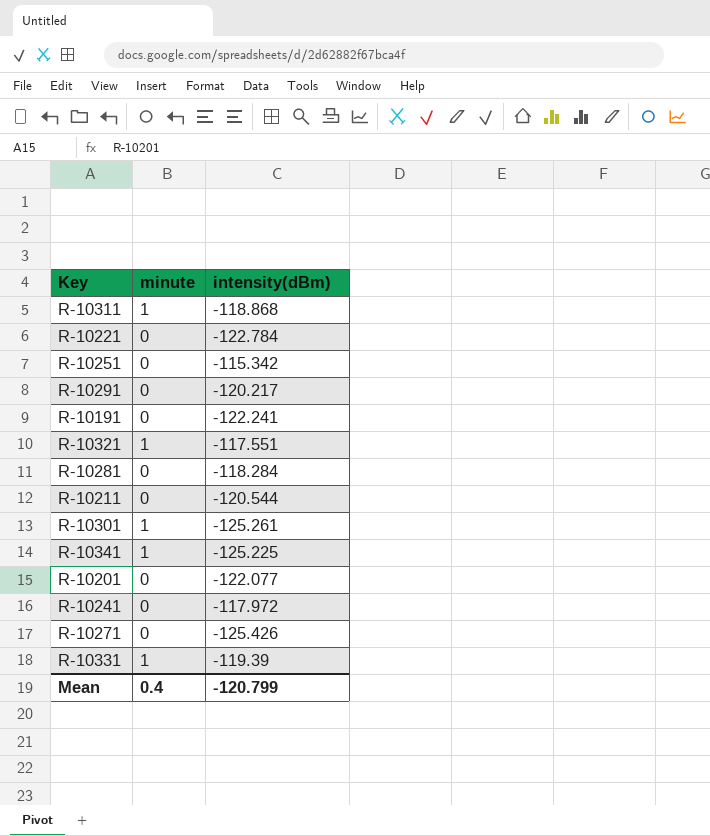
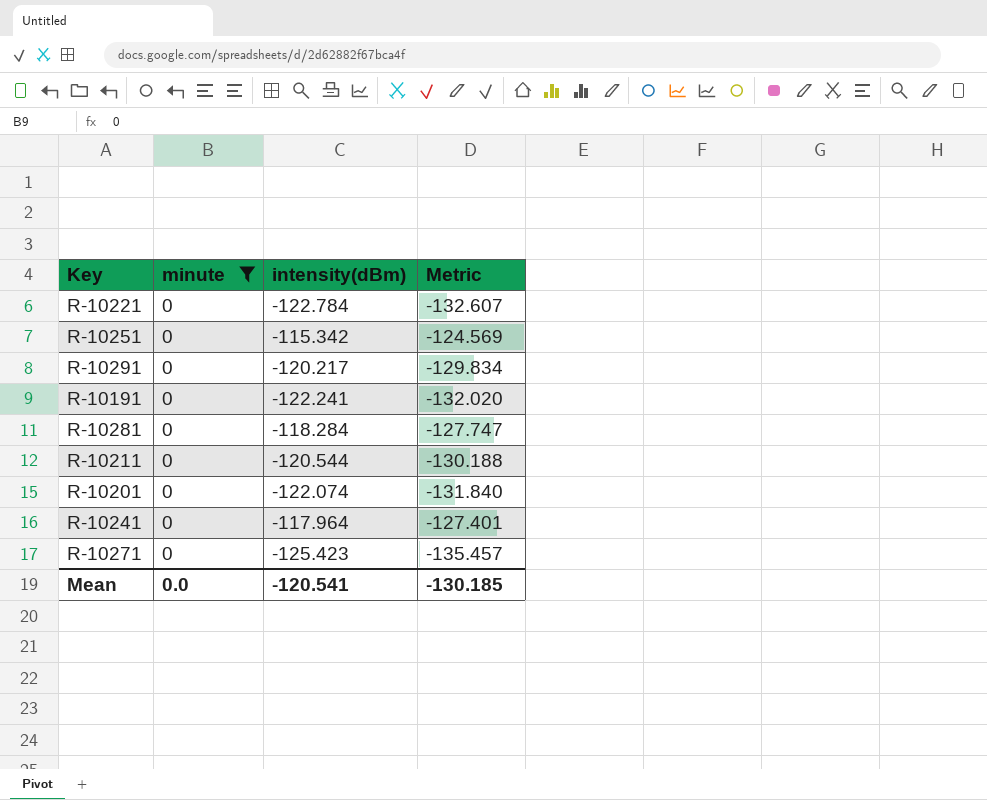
filter: none -> minute = 0
column Metric | formula: none -> [intensity(dBm)] * 1.08
R-10201 | intensity(dBm): -122.077 -> -122.074
R-10241 | intensity(dBm): -117.972 -> -117.964
R-10271 | intensity(dBm): -125.426 -> -125.423
Mean | minute: 0.4 -> 0.0
Mean | intensity(dBm): -120.799 -> -120.541

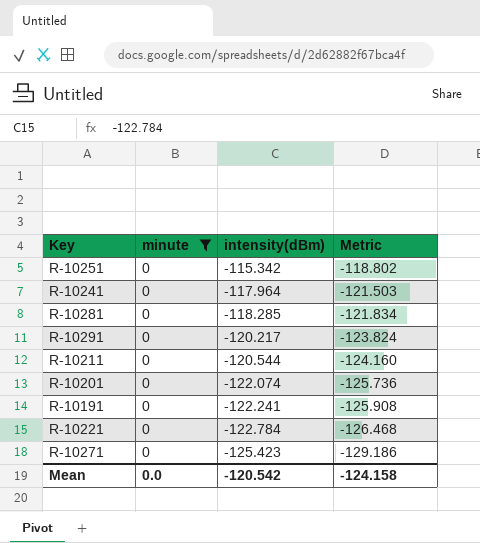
row order: none -> intensity(dBm) descending
column Metric | formula: [intensity(dBm)] * 1.08 -> [intensity(dBm)] * 1.03
R-10281 | intensity(dBm): -118.284 -> -118.285
Mean | intensity(dBm): -120.541 -> -120.542
Mean | Metric: -130.185 -> -124.158

